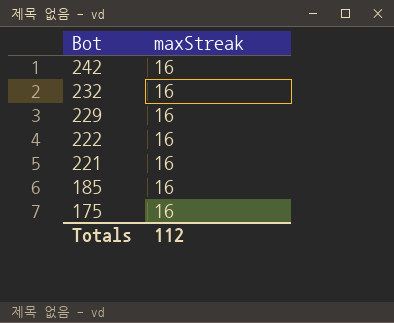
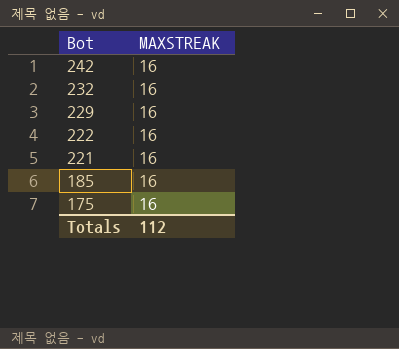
column name: maxStreak -> MAXSTREAK

